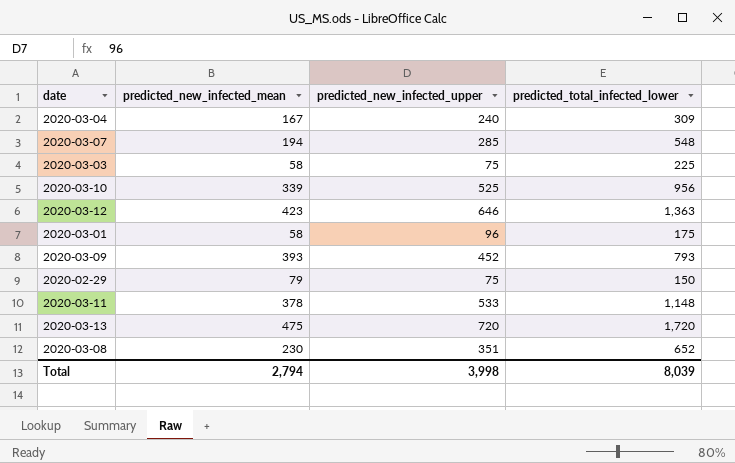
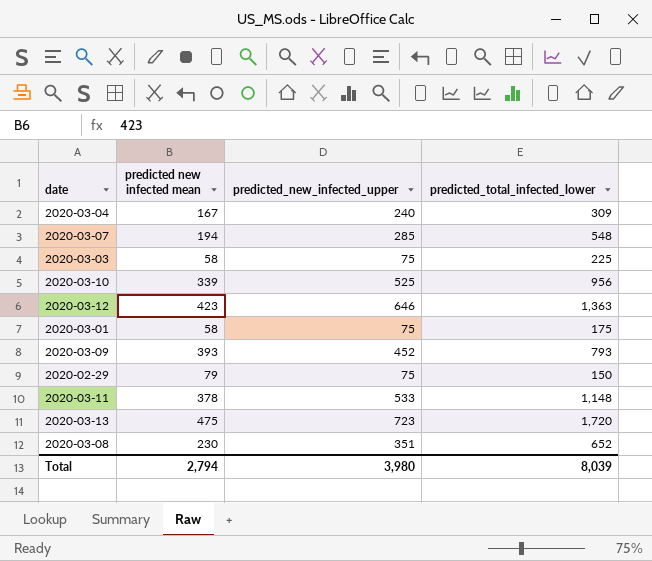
column name: predicted_new_infected_mean -> predicted new infected mean
2020-03-01 | predicted_new_infected_upper: 96 -> 75
2020-03-13 | predicted_new_infected_upper: 720 -> 723
Total | predicted_new_infected_upper: 3,998 -> 3,980

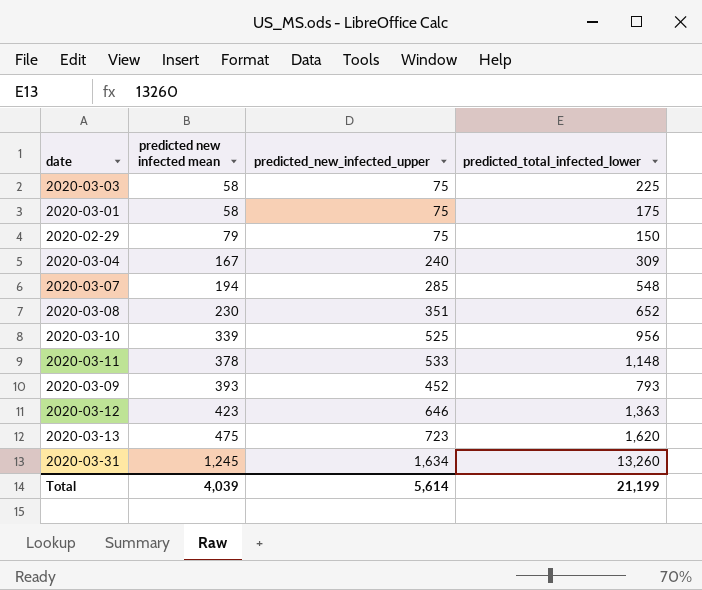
row order: none -> predicted new infected mean ascending
2020-03-13 | predicted_total_infected_lower: 1,720 -> 1,620
row 2020-03-31: none -> 1,245 | 1,634 | 13,260
Total | predicted new infected mean: 2,794 -> 4,039
Total | predicted_new_infected_upper: 3,980 -> 5,614
Total | predicted_total_infected_lower: 8,039 -> 21,199

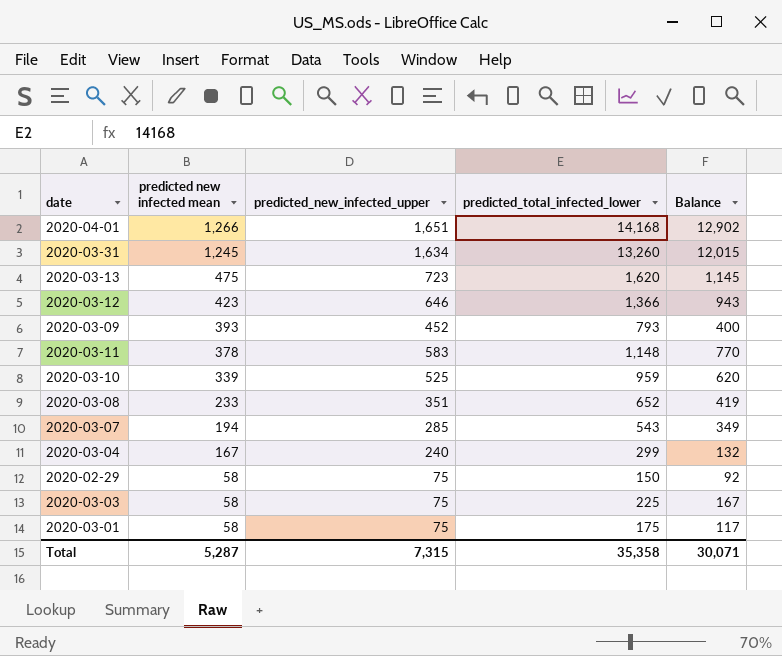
row order: predicted new infected mean ascending -> predicted new infected mean descending
column Balance | formula: none -> [predicted_total_infected_lower] - [predicted new infected mean]
row 2020-04-01: none -> 1,266 | 1,651 | 14,168 | 12,902
2020-03-12 | predicted_total_infected_lower: 1,363 -> 1,366
2020-03-11 | predicted_new_infected_upper: 533 -> 583
2020-03-10 | predicted_total_infected_lower: 956 -> 959
2020-03-08 | predicted new infected mean: 230 -> 233
2020-03-07 | predicted_total_infected_lower: 548 -> 543
2020-03-04 | predicted_total_infected_lower: 309 -> 299
2020-02-29 | predicted new infected mean: 79 -> 58
Total | predicted new infected mean: 4,039 -> 5,287
Total | predicted_new_infected_upper: 5,614 -> 7,315
Total | predicted_total_infected_lower: 21,199 -> 35,358

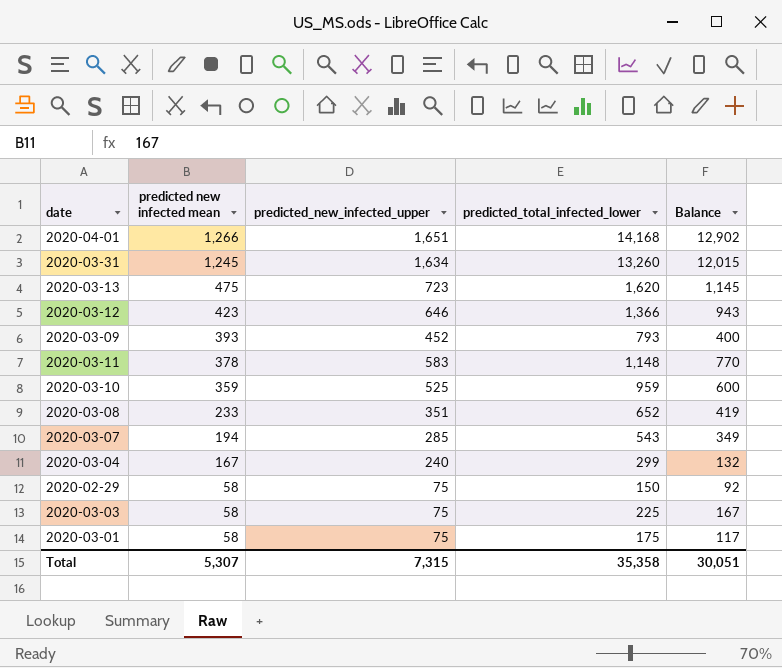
2020-03-10 | predicted new infected mean: 339 -> 359
2020-03-10 | Balance: 620 -> 600
Total | predicted new infected mean: 5,287 -> 5,307
Total | Balance: 30,071 -> 30,051

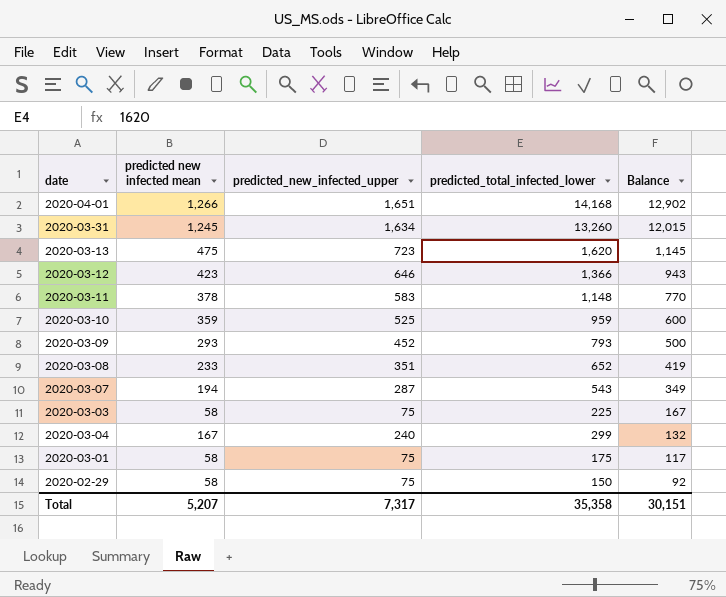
row order: predicted new infected mean descending -> Balance descending
2020-03-09 | predicted new infected mean: 393 -> 293
2020-03-09 | Balance: 400 -> 500
2020-03-07 | predicted_new_infected_upper: 285 -> 287
Total | predicted new infected mean: 5,307 -> 5,207
Total | predicted_new_infected_upper: 7,315 -> 7,317
Total | Balance: 30,051 -> 30,151

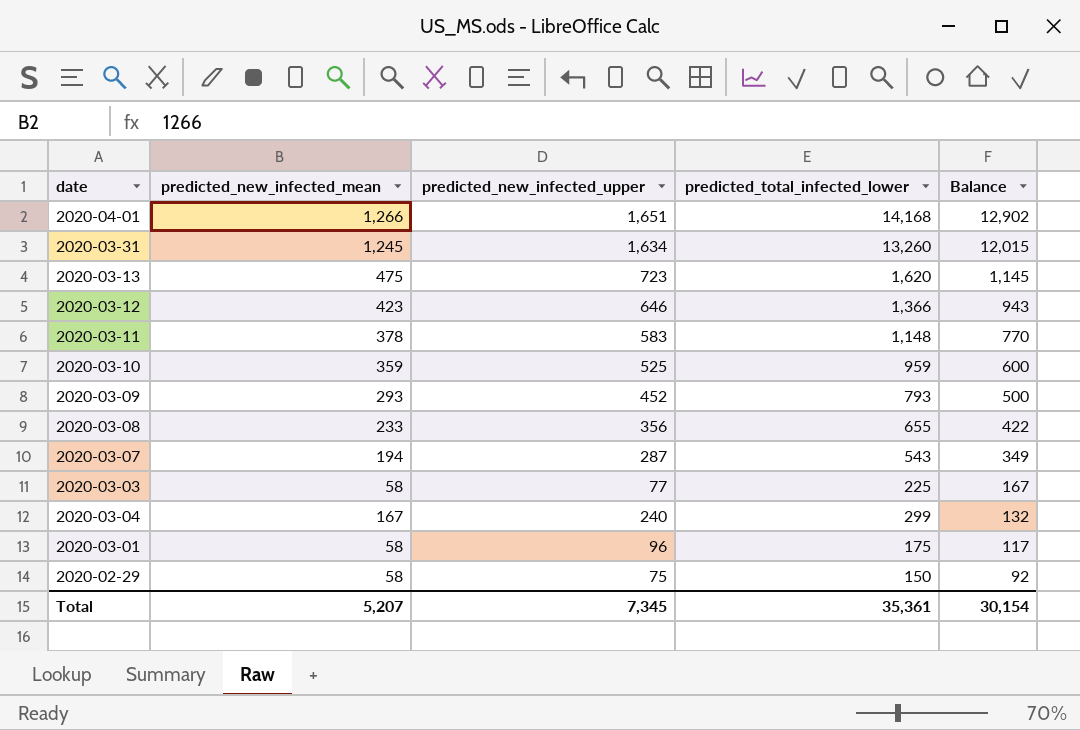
column name: predicted new infected mean -> predicted_new_infected_mean
2020-03-08 | predicted_new_infected_upper: 351 -> 356
2020-03-08 | predicted_total_infected_lower: 652 -> 655
2020-03-08 | Balance: 419 -> 422
2020-03-03 | predicted_new_infected_upper: 75 -> 77
2020-03-01 | predicted_new_infected_upper: 75 -> 96
Total | predicted_new_infected_upper: 7,317 -> 7,345
Total | predicted_total_infected_lower: 35,358 -> 35,361
Total | Balance: 30,151 -> 30,154

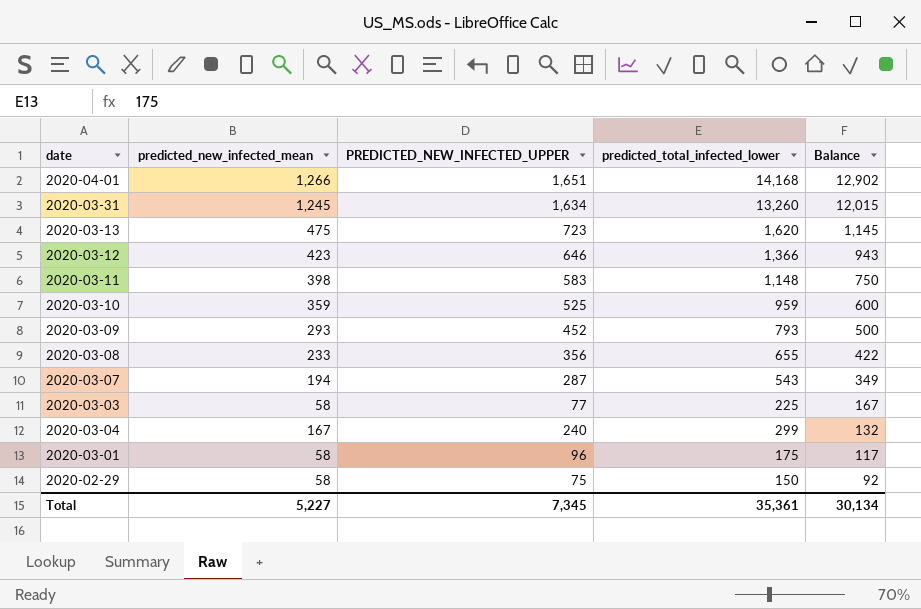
column name: predicted_new_infected_upper -> PREDICTED_NEW_INFECTED_UPPER
2020-03-11 | predicted_new_infected_mean: 378 -> 398
2020-03-11 | Balance: 770 -> 750
Total | predicted_new_infected_mean: 5,207 -> 5,227
Total | Balance: 30,154 -> 30,134

